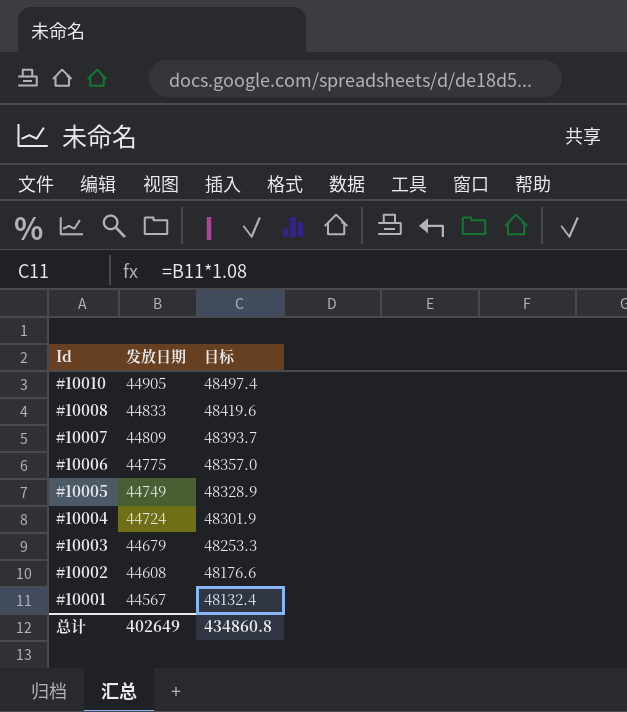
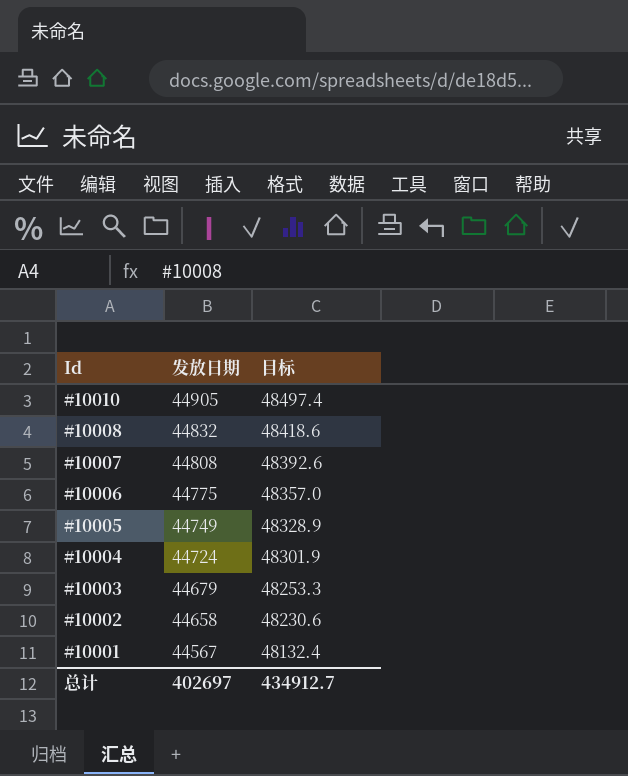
#10008 | 发放日期: 44833 -> 44832
#10008 | 目标: 48419.6 -> 48418.6
#10007 | 发放日期: 44809 -> 44808
#10007 | 目标: 48393.7 -> 48392.6
#10002 | 发放日期: 44608 -> 44658
#10002 | 目标: 48176.6 -> 48230.6
总计 | 发放日期: 402649 -> 402697
总计 | 目标: 434860.8 -> 434912.7

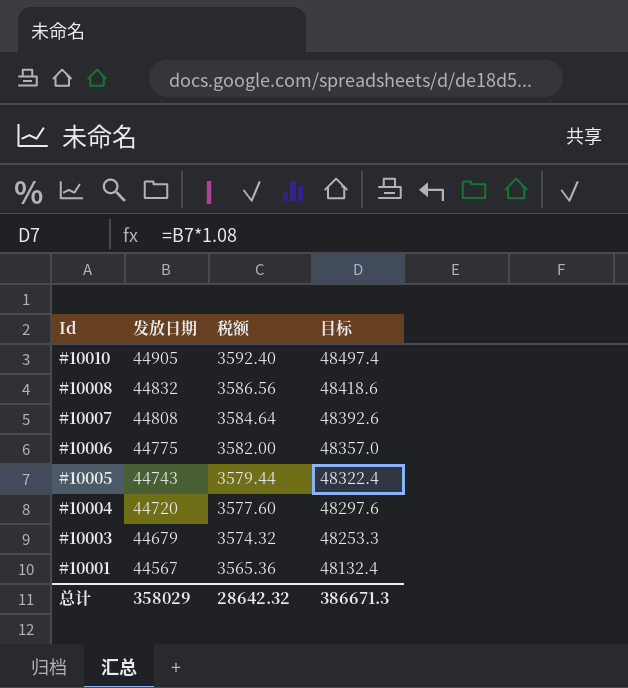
column 税额 | formula: none -> [发放日期] * 0.08
row #10002: 44658 | 48230.6 -> none
#10005 | 发放日期: 44749 -> 44743
#10005 | 目标: 48328.9 -> 48322.4
#10004 | 发放日期: 44724 -> 44720
#10004 | 目标: 48301.9 -> 48297.6
总计 | 发放日期: 402697 -> 358029
总计 | 目标: 434912.7 -> 386671.3

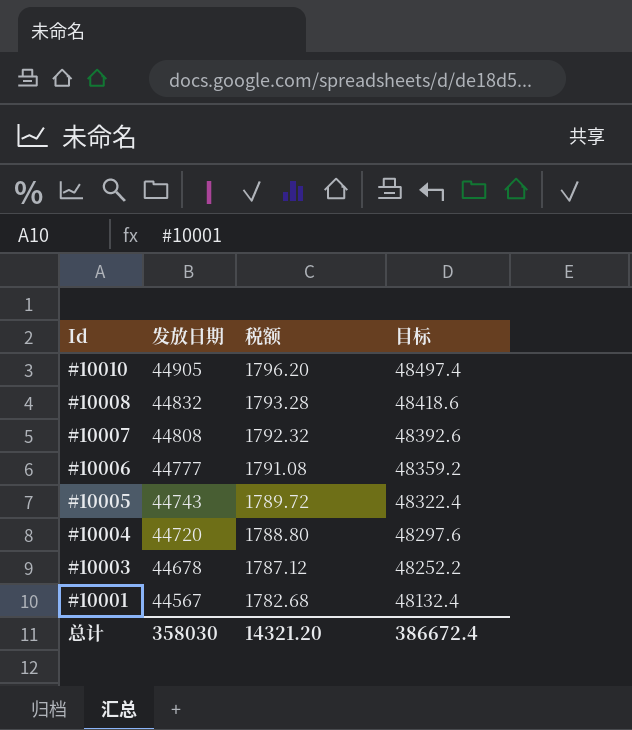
column 税额 | formula: [发放日期] * 0.08 -> [发放日期] * 0.04
#10006 | 发放日期: 44775 -> 44777
#10006 | 目标: 48357.0 -> 48359.2
#10003 | 发放日期: 44679 -> 44678
#10003 | 目标: 48253.3 -> 48252.2
总计 | 发放日期: 358029 -> 358030
总计 | 税额: 28642.32 -> 14321.20
总计 | 目标: 386671.3 -> 386672.4

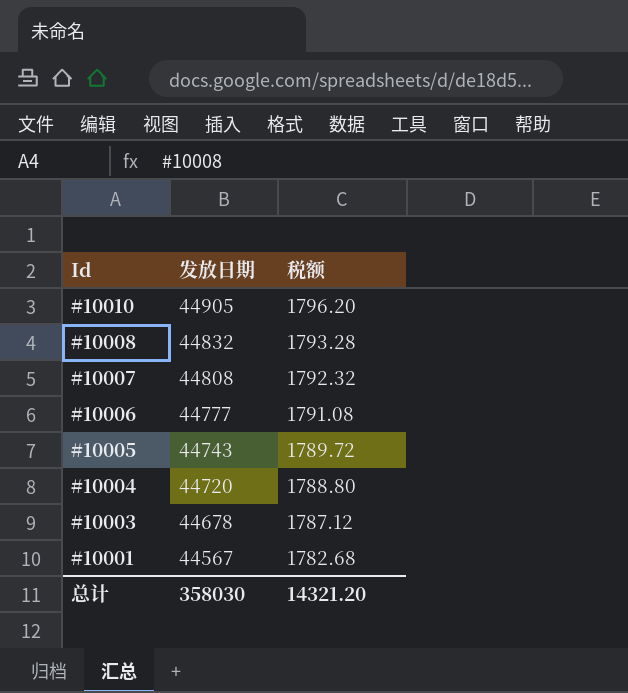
column 目标 | formula: [发放日期] * 1.08 -> none

